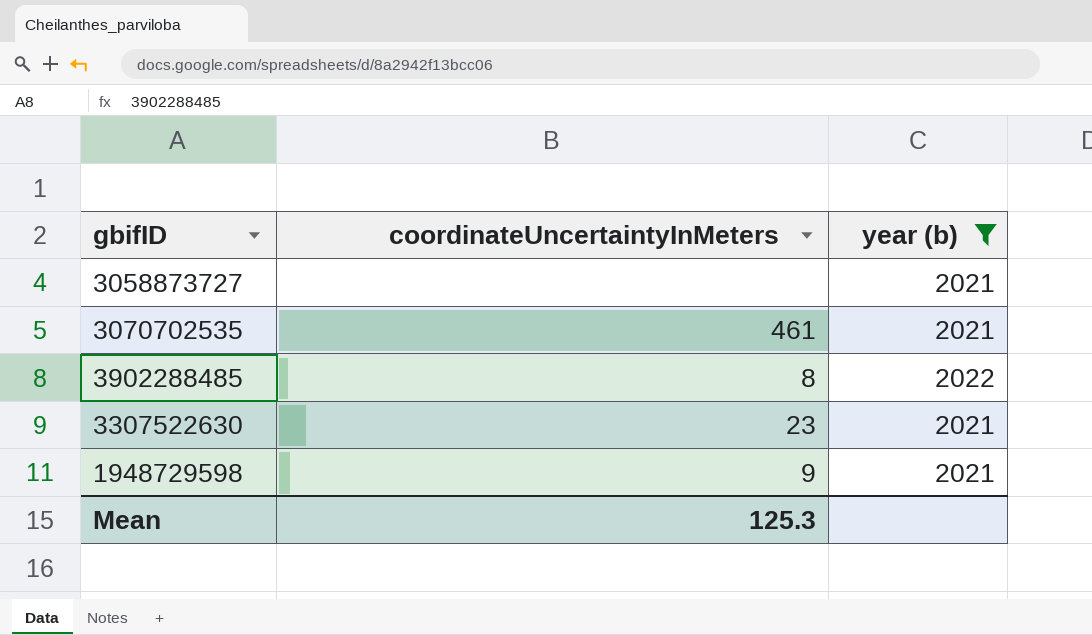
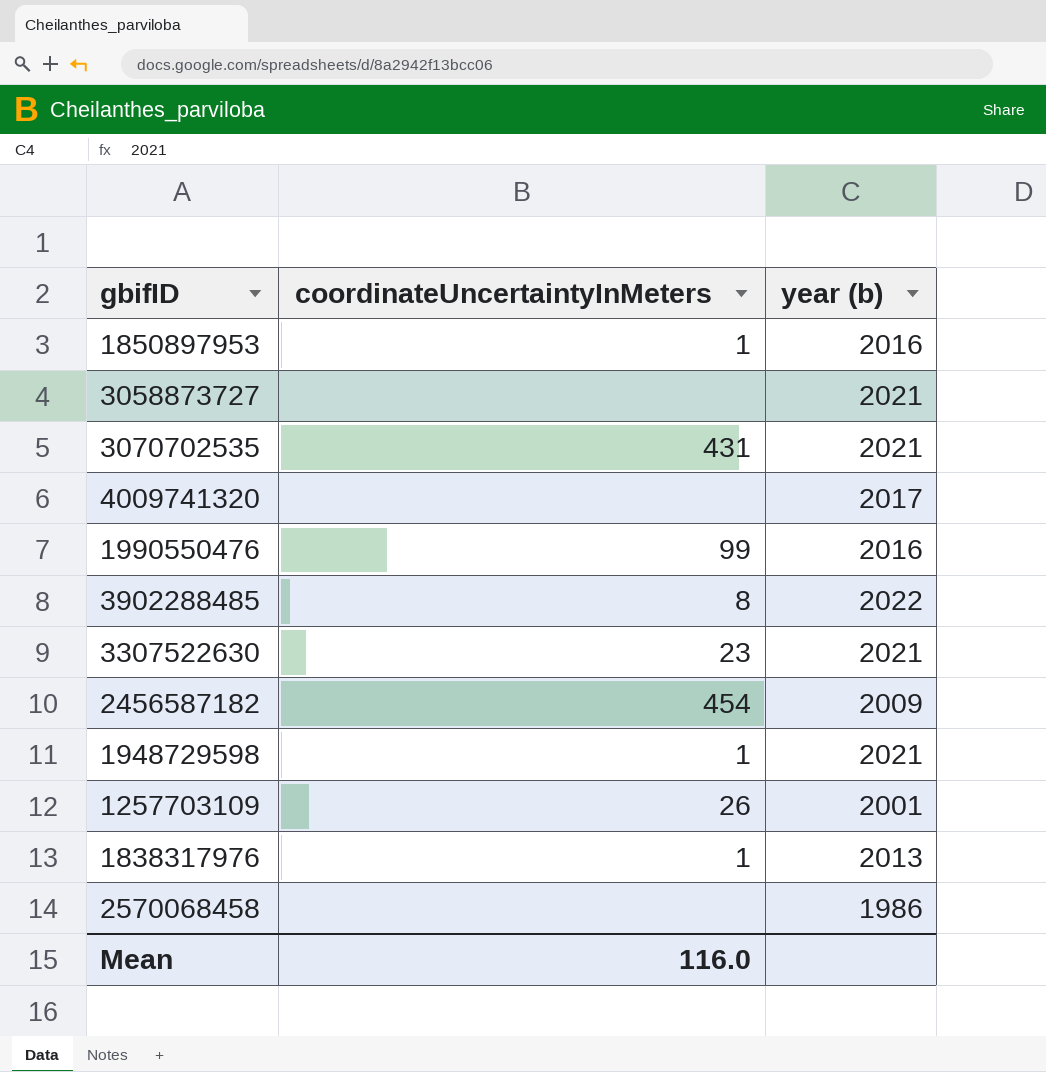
filter: year (b) >= 2021 -> none
3070702535 | coordinateUncertaintyInMeters: 461 -> 431
1948729598 | coordinateUncertaintyInMeters: 9 -> 1
Mean | coordinateUncertaintyInMeters: 125.3 -> 116.0

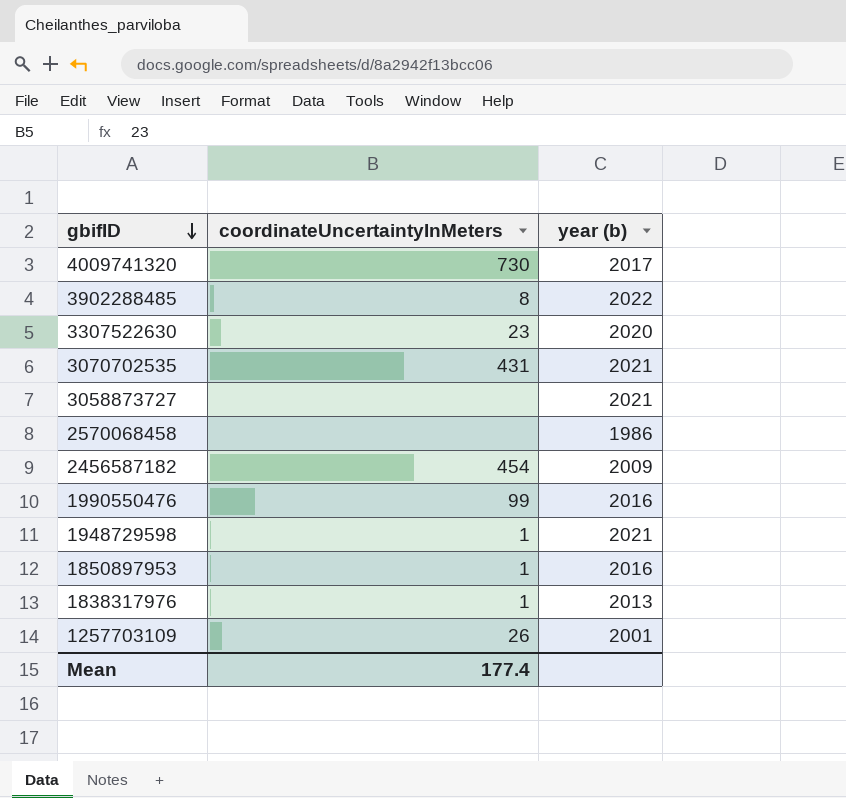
row order: none -> gbifID descending
4009741320 | coordinateUncertaintyInMeters: none -> 730
3307522630 | year (b): 2021 -> 2020
Mean | coordinateUncertaintyInMeters: 116.0 -> 177.4

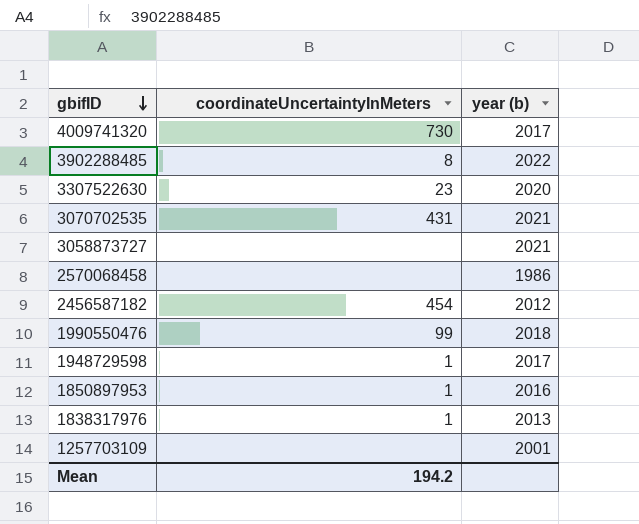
2456587182 | year (b): 2009 -> 2012
1990550476 | year (b): 2016 -> 2018
1948729598 | year (b): 2021 -> 2017
1257703109 | coordinateUncertaintyInMeters: 26 -> none
Mean | coordinateUncertaintyInMeters: 177.4 -> 194.2

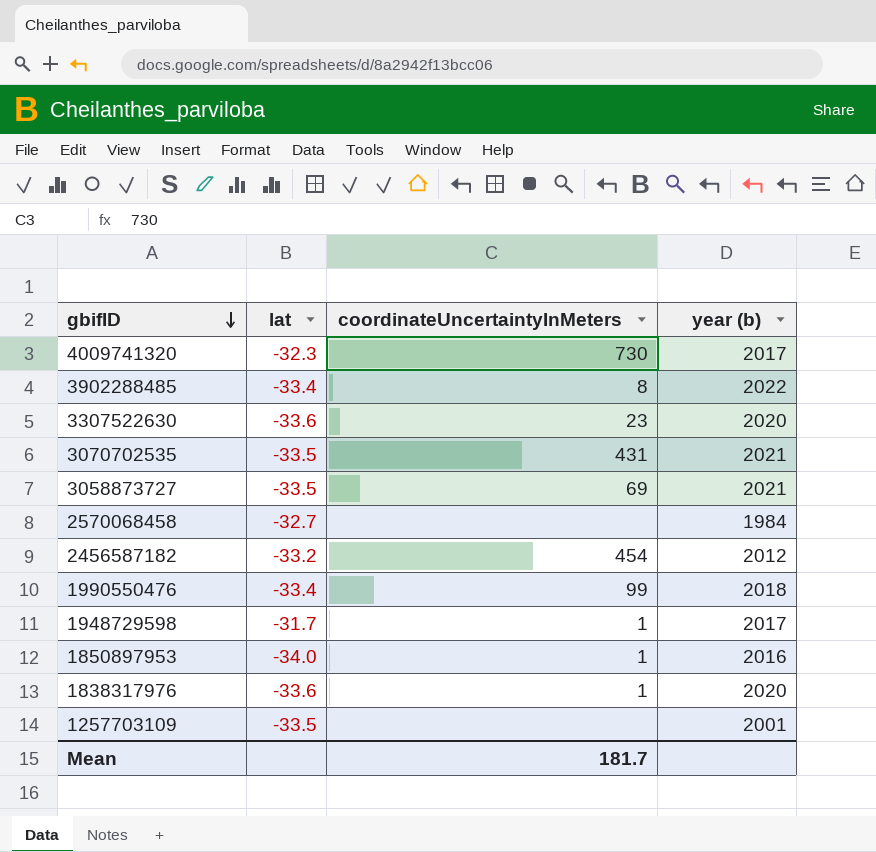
column lat | position: none -> 2
3058873727 | coordinateUncertaintyInMeters: none -> 69
2570068458 | year (b): 1986 -> 1984
1838317976 | year (b): 2013 -> 2020
Mean | coordinateUncertaintyInMeters: 194.2 -> 181.7

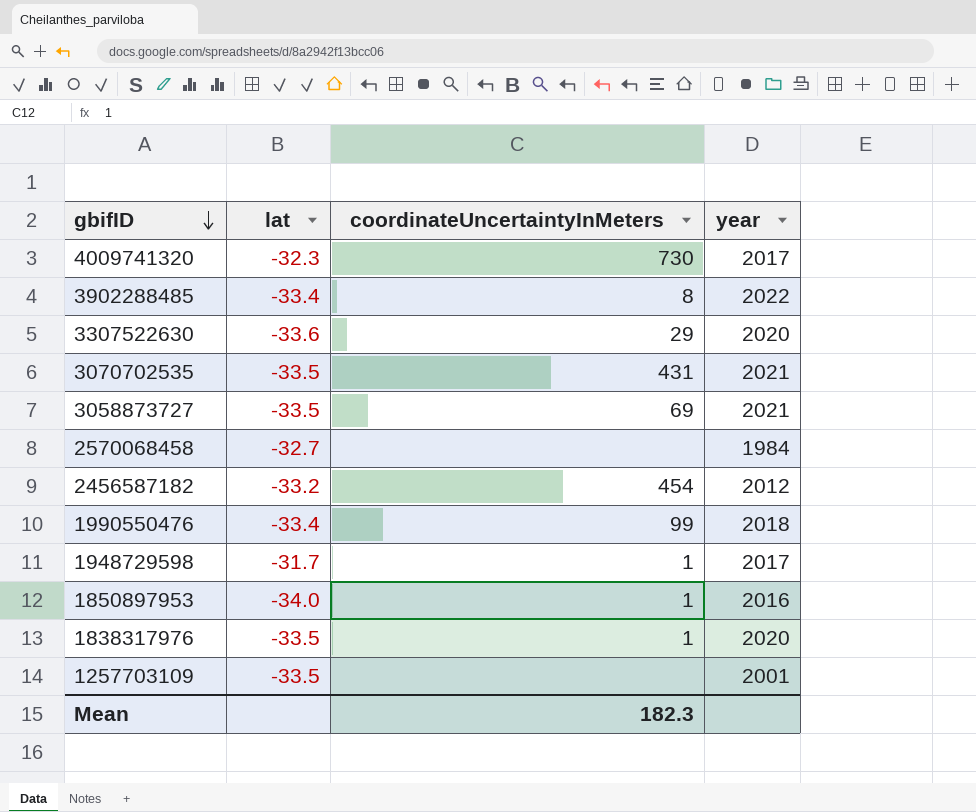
column name: year (b) -> year
3307522630 | coordinateUncertaintyInMeters: 23 -> 29
1838317976 | lat: -33.6 -> -33.5
Mean | coordinateUncertaintyInMeters: 181.7 -> 182.3

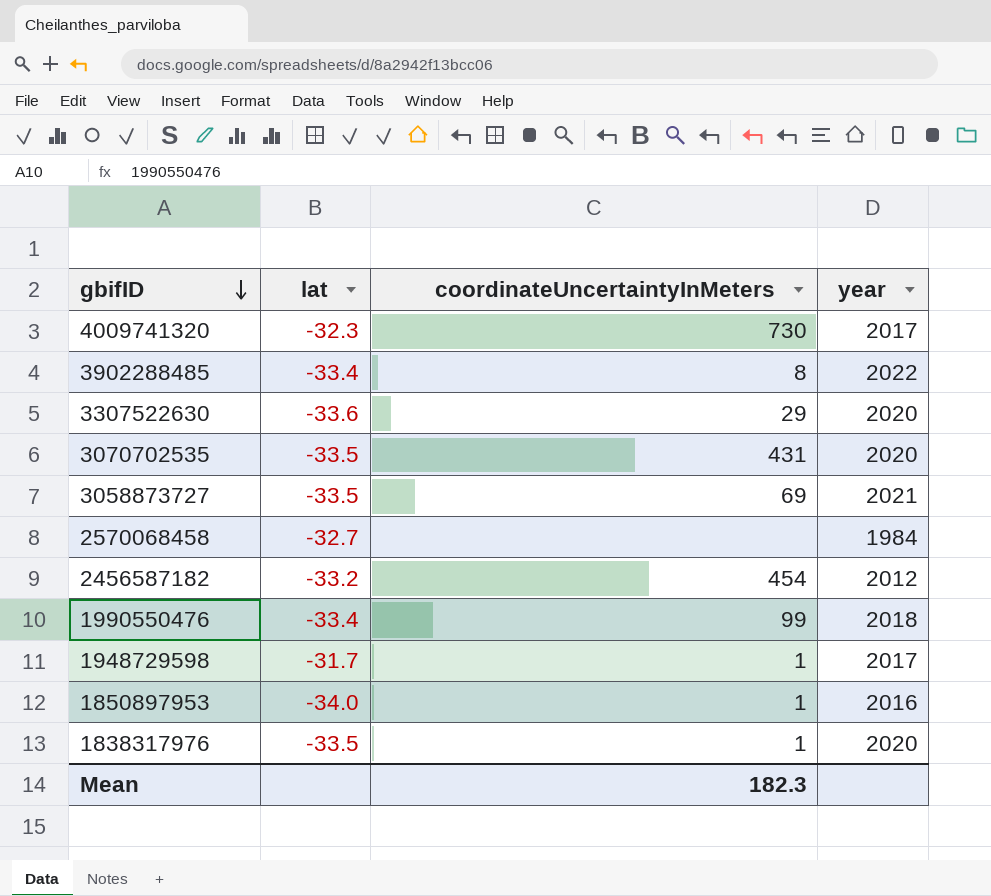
row 1257703109: -33.5 | none | 2001 -> none
3070702535 | year: 2021 -> 2020

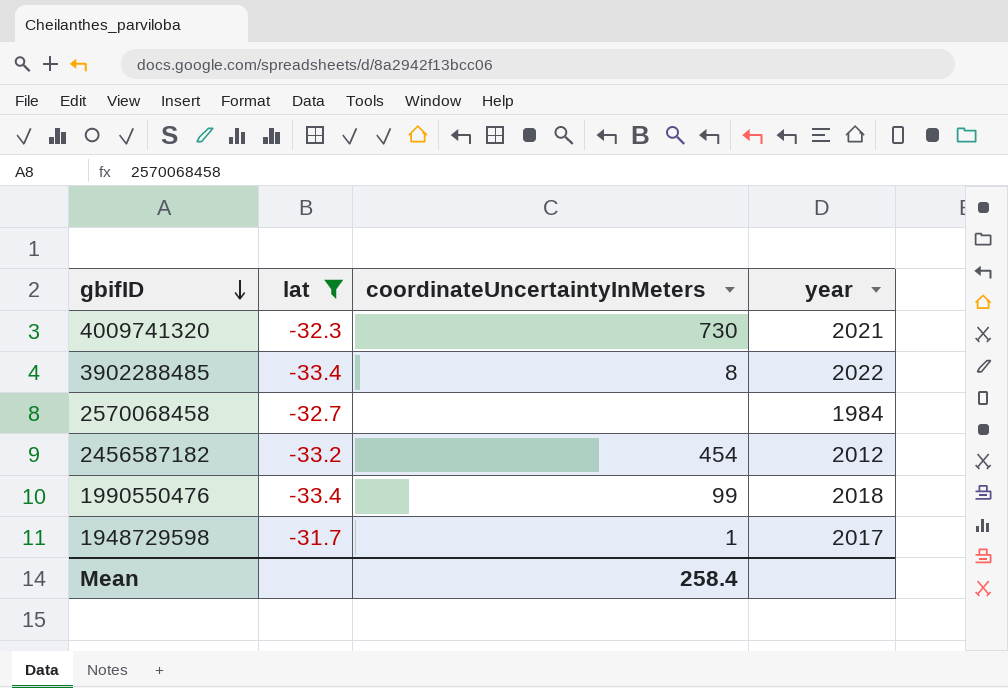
filter: none -> lat >= -33.4
4009741320 | year: 2017 -> 2021
Mean | coordinateUncertaintyInMeters: 182.3 -> 258.4

